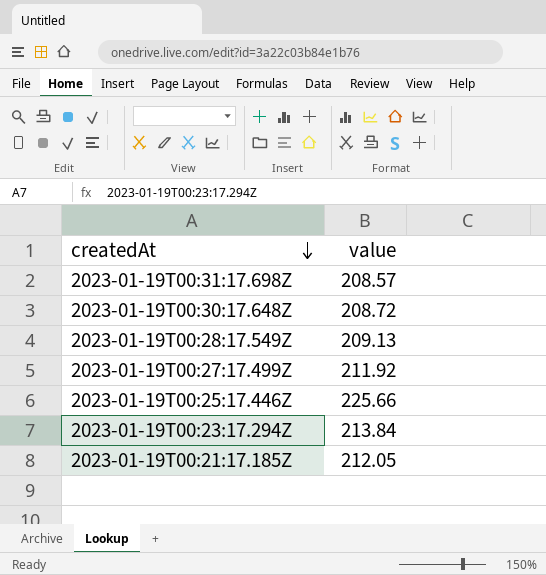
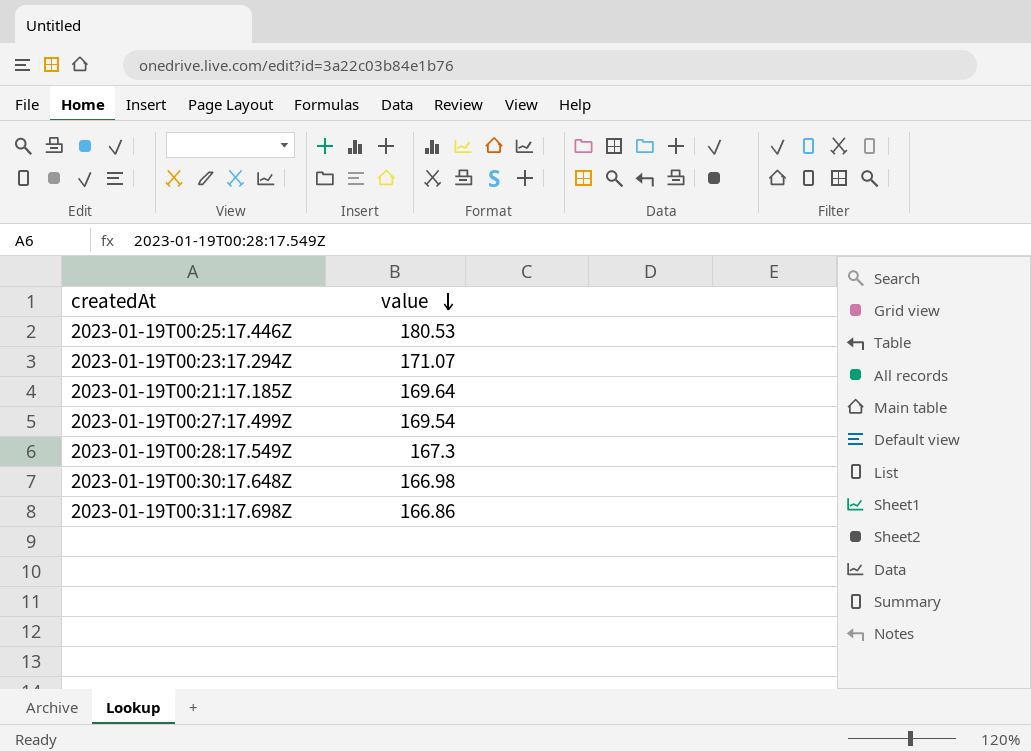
row order: createdAt descending -> value descending
2023-01-19T00:25:17.446Z | value: 225.66 -> 180.53
2023-01-19T00:23:17.294Z | value: 213.84 -> 171.07
2023-01-19T00:21:17.185Z | value: 212.05 -> 169.64
2023-01-19T00:27:17.499Z | value: 211.92 -> 169.54
2023-01-19T00:28:17.549Z | value: 209.13 -> 167.3
2023-01-19T00:30:17.648Z | value: 208.72 -> 166.98
2023-01-19T00:31:17.698Z | value: 208.57 -> 166.86

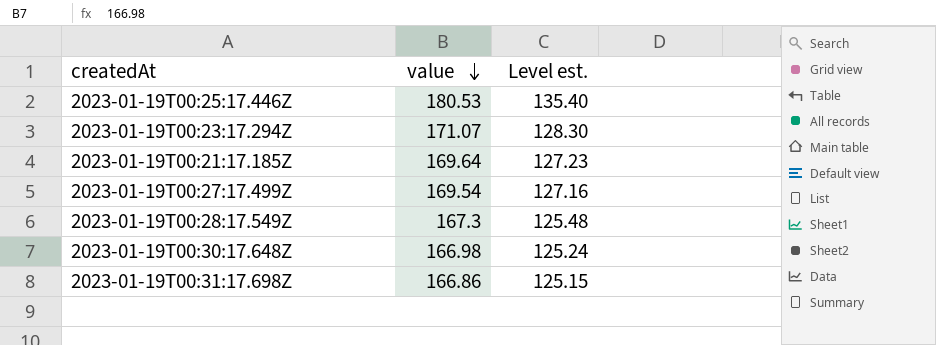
column Level est. | formula: none -> [value] * 0.75

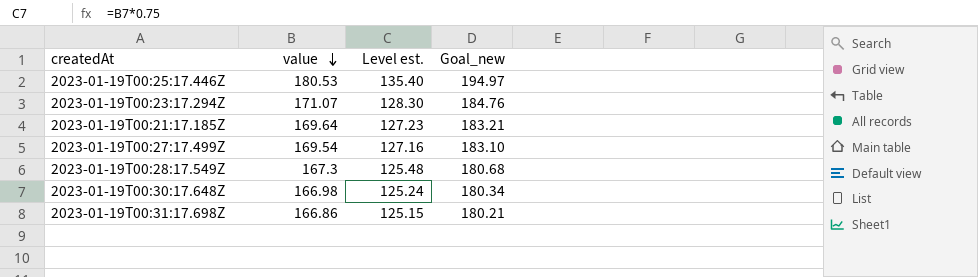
column Goal_new | formula: none -> [value] * 1.08

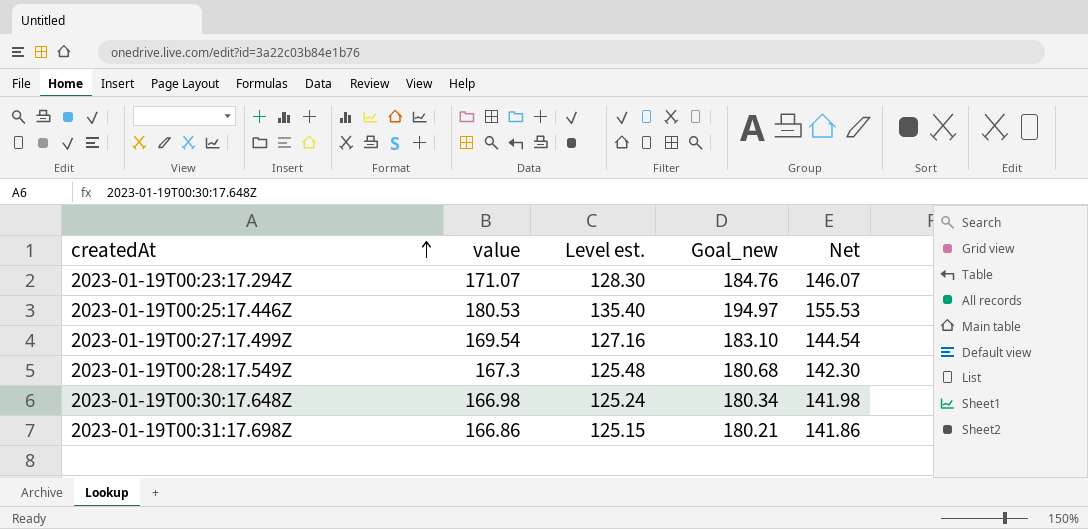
row order: value descending -> createdAt ascending
column Net | formula: none -> [value] - 25
row 2023-01-19T00:21:17.185Z: 169.64 | 127.23 | 183.21 -> none

